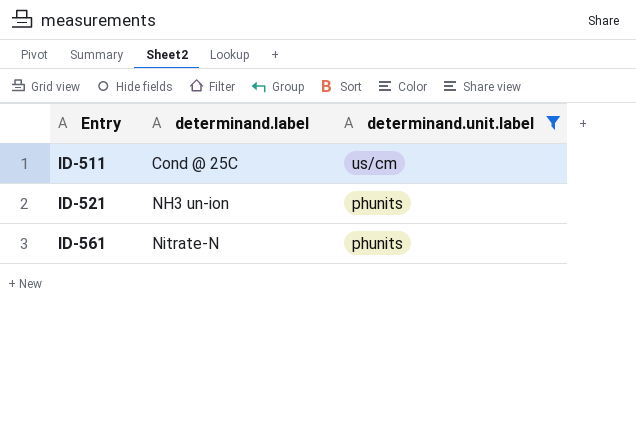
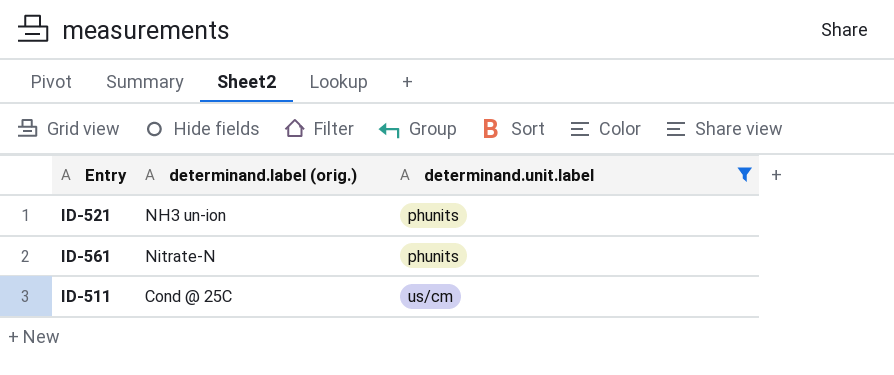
row order: Entry ascending -> determinand.unit.label ascending
column name: determinand.label -> determinand.label (orig.)

